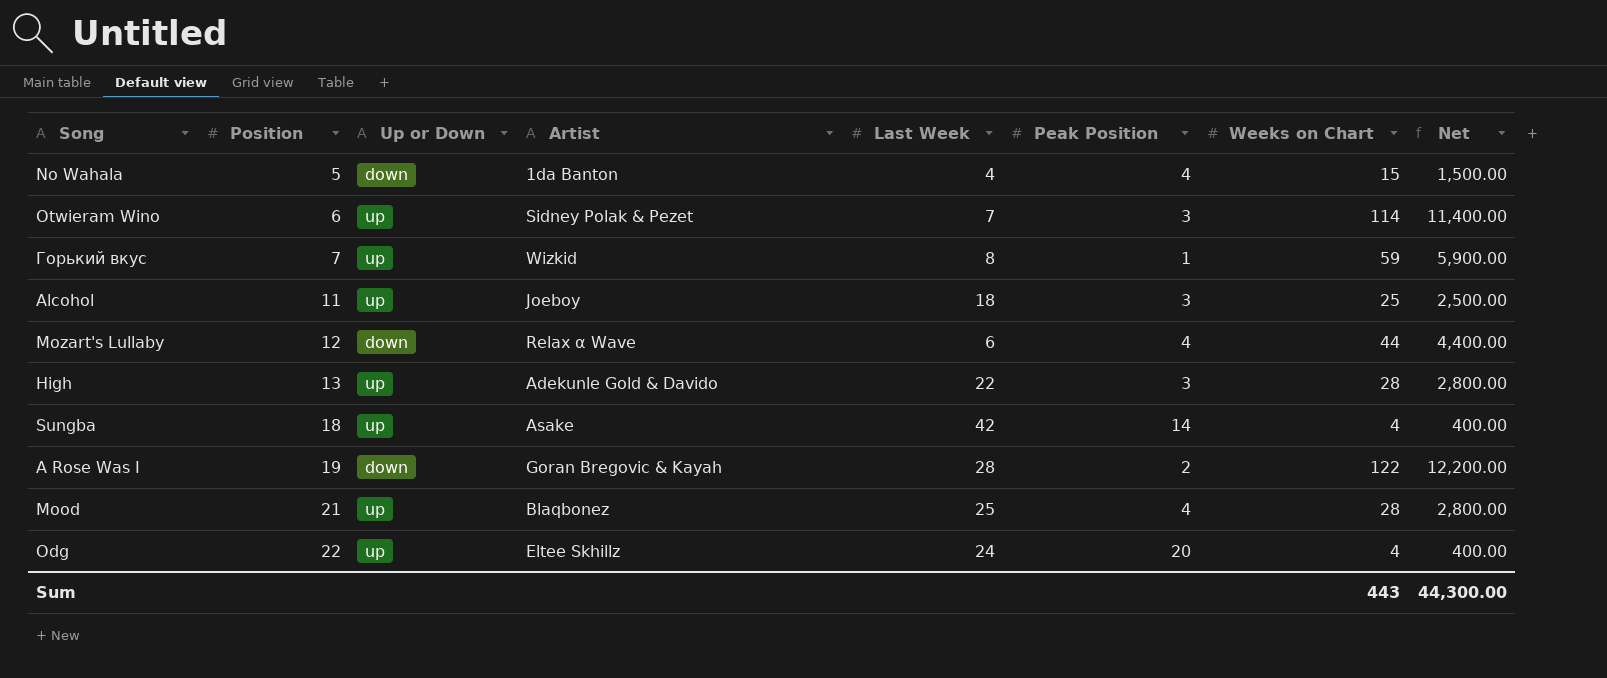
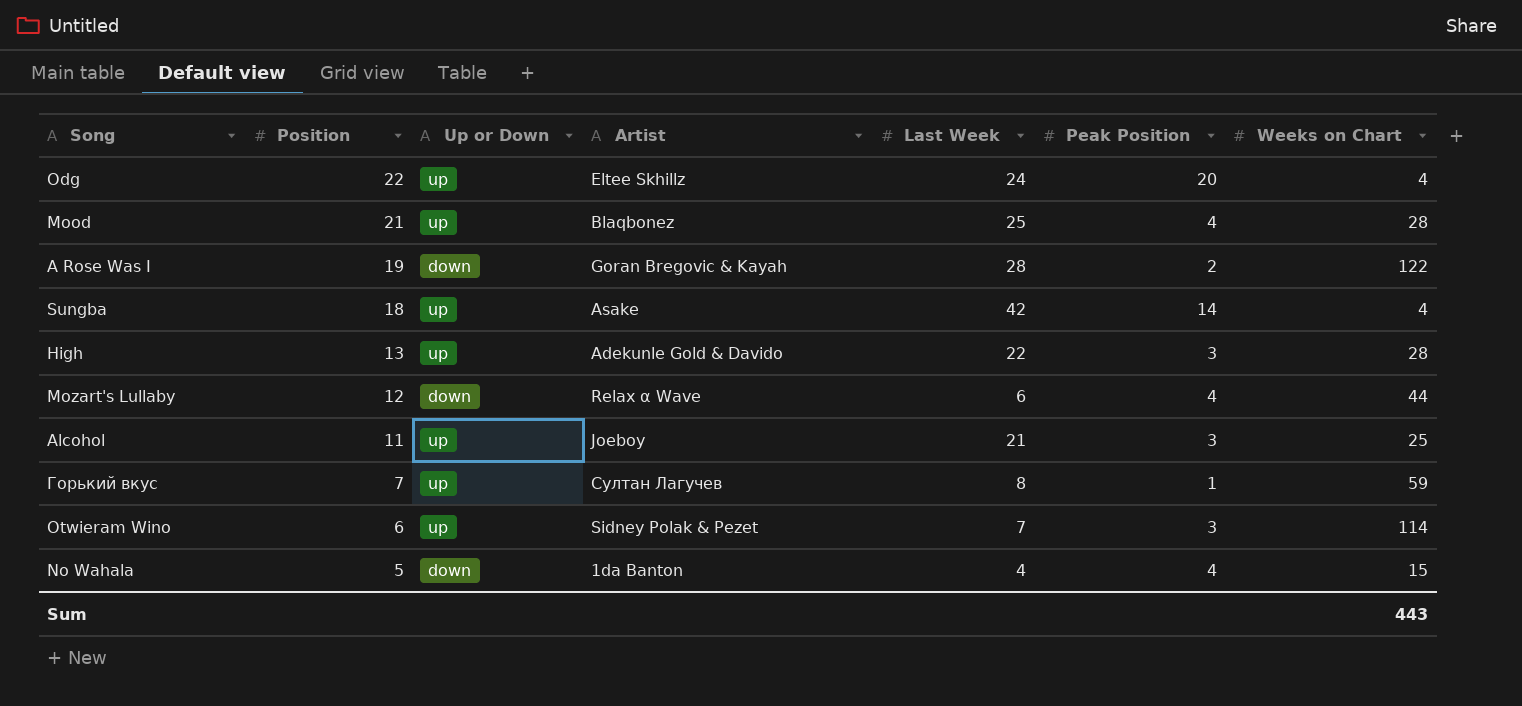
row order: Position ascending -> Position descending
column Net | formula: [Weeks on Chart] * 100 -> none
Alcohol | Last Week: 18 -> 21
Горький вкус | Artist: Wizkid -> Султан Лагучев

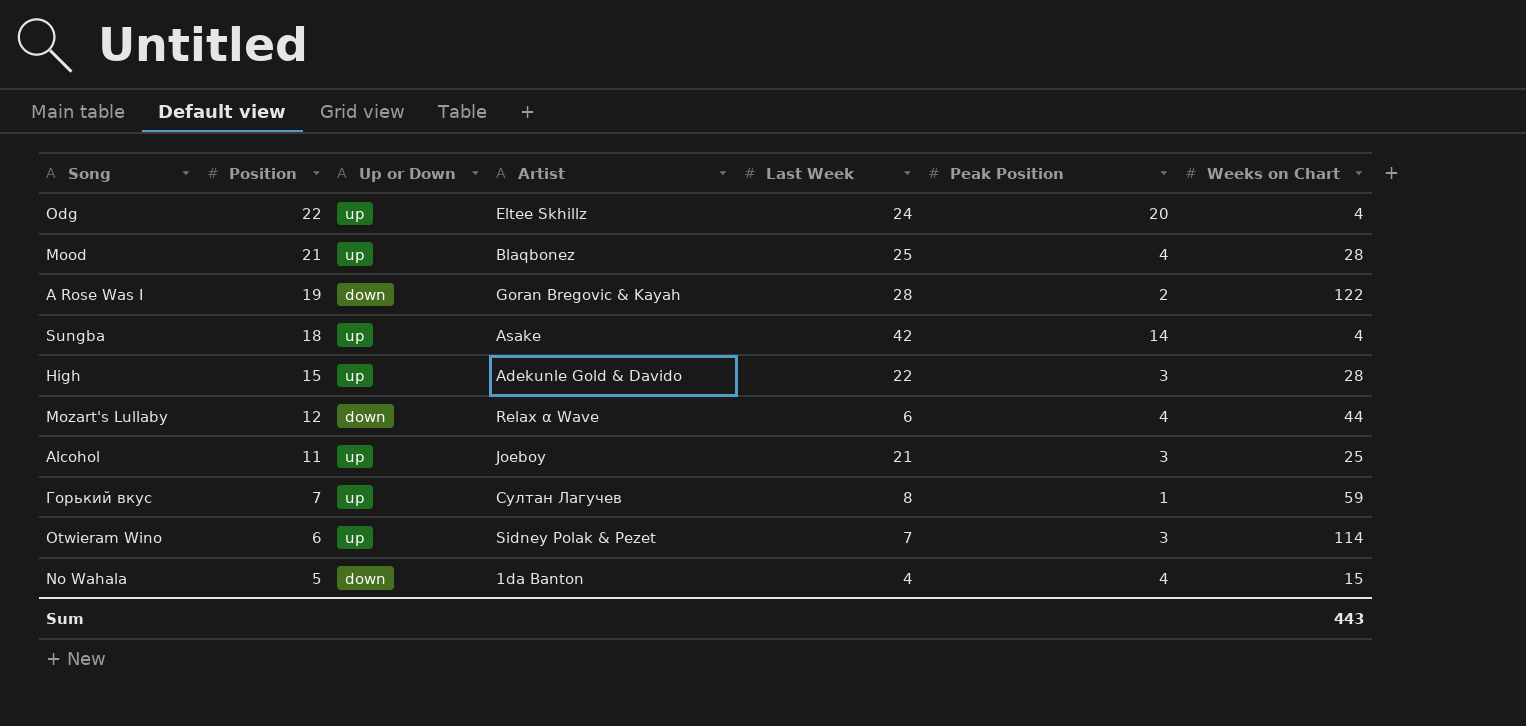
High | Position: 13 -> 15

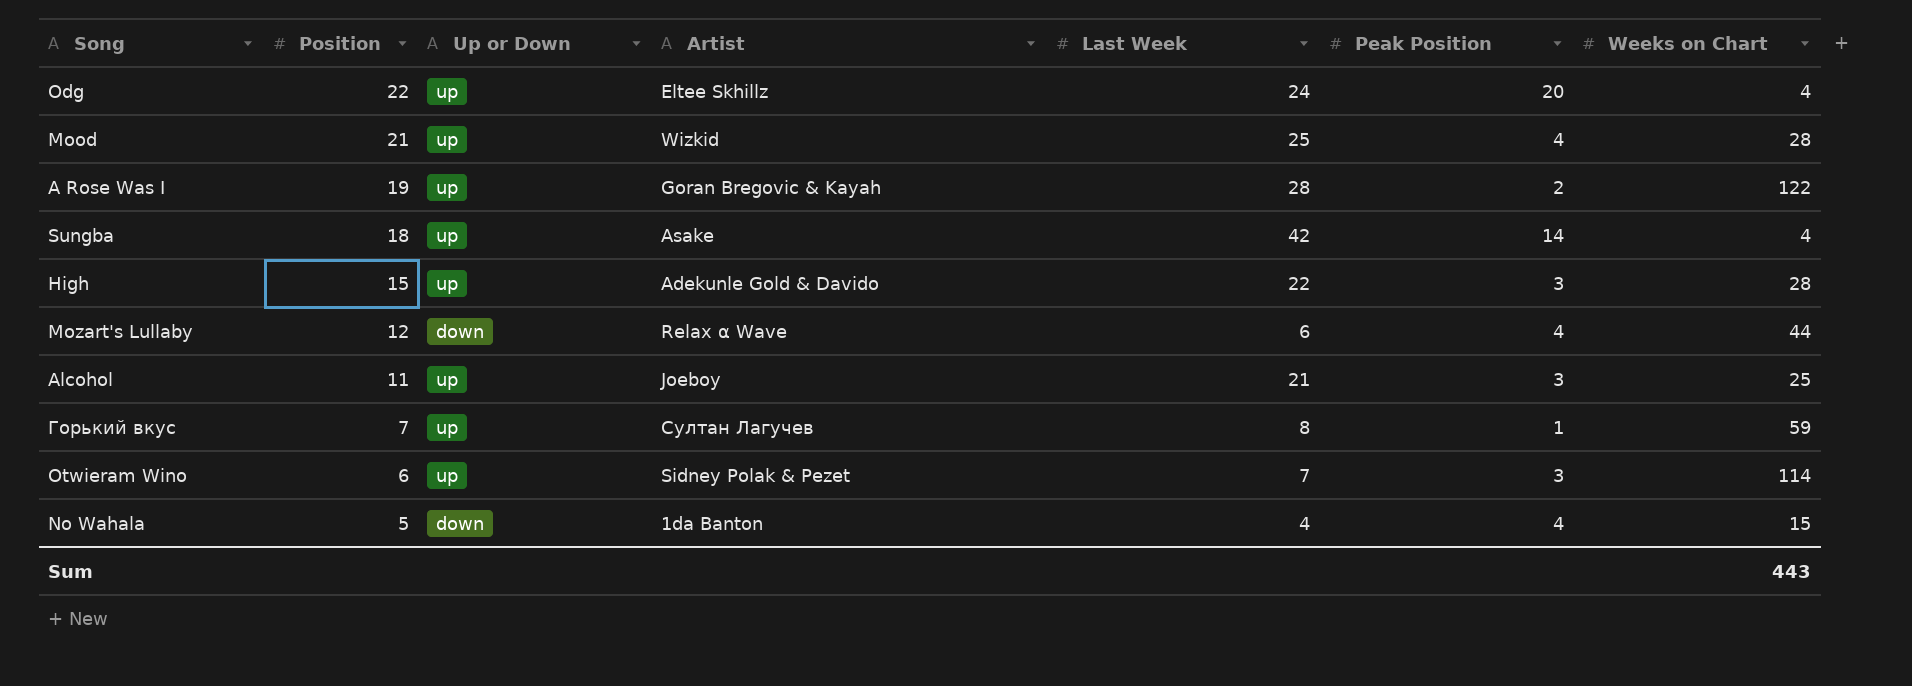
Mood | Artist: Blaqbonez -> Wizkid
A Rose Was I | Up or Down: down -> up

